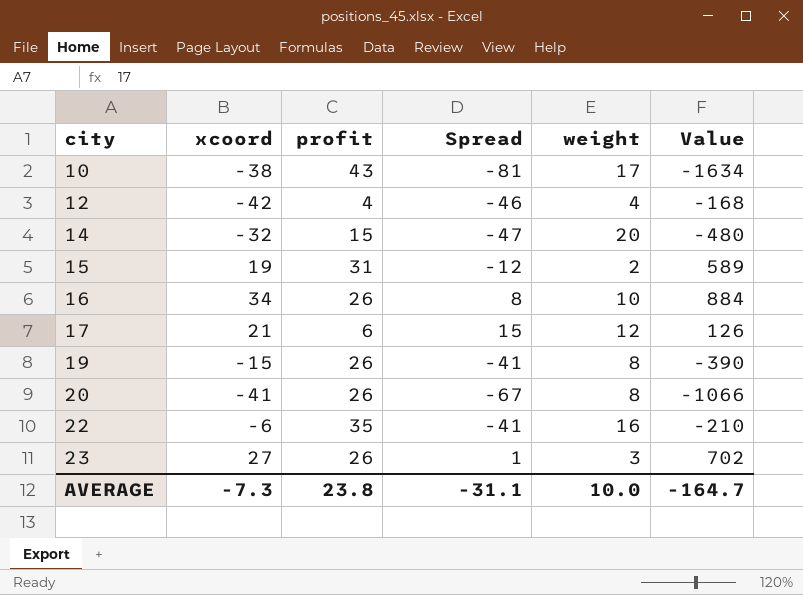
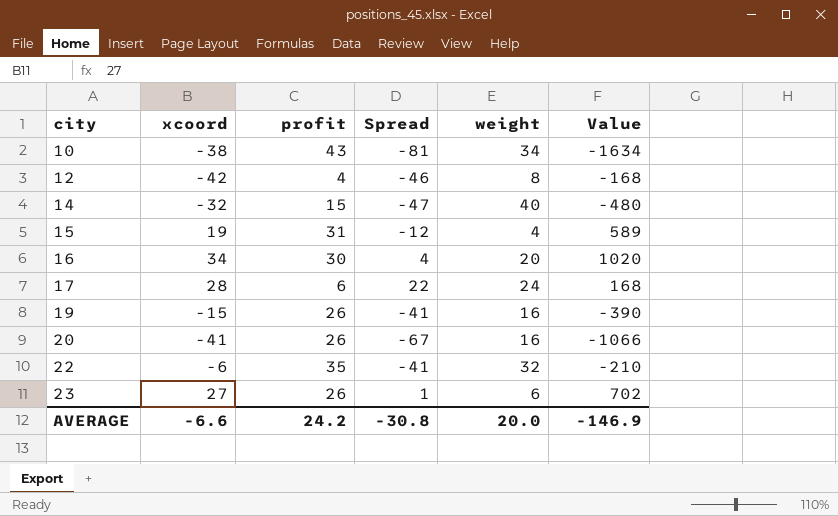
10 | weight: 17 -> 34
12 | weight: 4 -> 8
14 | weight: 20 -> 40
15 | weight: 2 -> 4
16 | profit: 26 -> 30
16 | Spread: 8 -> 4
16 | weight: 10 -> 20
16 | Value: 884 -> 1020
17 | xcoord: 21 -> 28
17 | Spread: 15 -> 22
17 | weight: 12 -> 24
17 | Value: 126 -> 168
19 | weight: 8 -> 16
20 | weight: 8 -> 16
22 | weight: 16 -> 32
23 | weight: 3 -> 6
AVERAGE | xcoord: -7.3 -> -6.6
AVERAGE | profit: 23.8 -> 24.2
AVERAGE | Spread: -31.1 -> -30.8
AVERAGE | weight: 10.0 -> 20.0
AVERAGE | Value: -164.7 -> -146.9

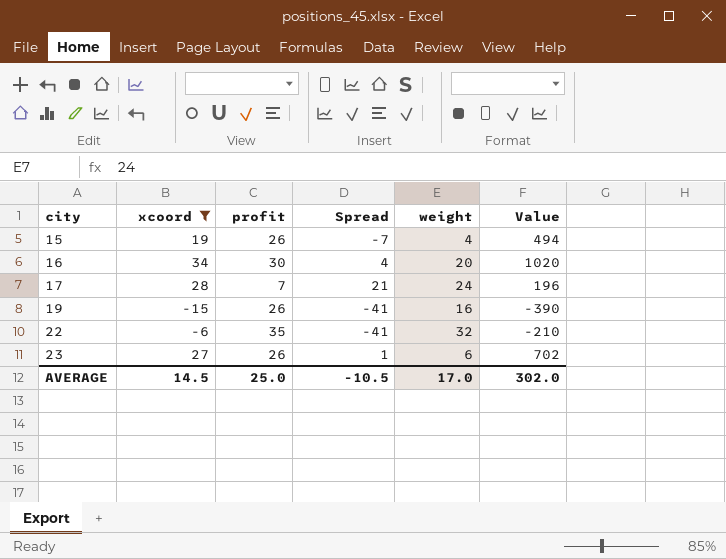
filter: none -> xcoord >= -15
15 | profit: 31 -> 26
15 | Spread: -12 -> -7
15 | Value: 589 -> 494
17 | profit: 6 -> 7
17 | Spread: 22 -> 21
17 | Value: 168 -> 196
AVERAGE | xcoord: -6.6 -> 14.5
AVERAGE | profit: 24.2 -> 25.0
AVERAGE | Spread: -30.8 -> -10.5
AVERAGE | weight: 20.0 -> 17.0
AVERAGE | Value: -146.9 -> 302.0

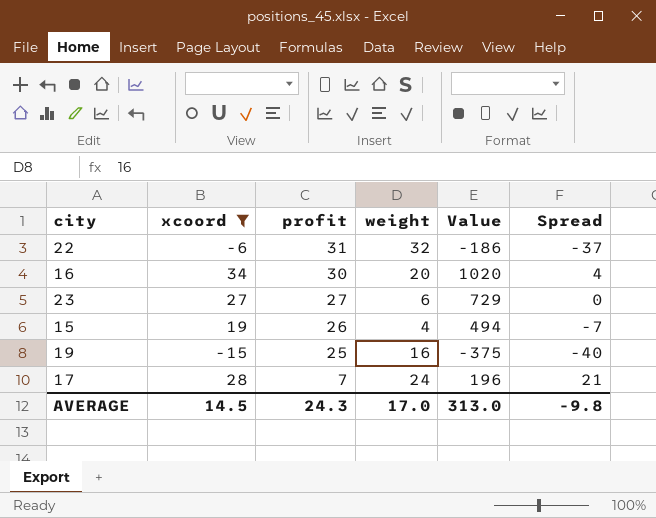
row order: city ascending -> profit descending
column Spread | position: 4 -> 6
22 | profit: 35 -> 31
22 | Value: -210 -> -186
22 | Spread: -41 -> -37
23 | profit: 26 -> 27
23 | Value: 702 -> 729
23 | Spread: 1 -> 0
19 | profit: 26 -> 25
19 | Value: -390 -> -375
19 | Spread: -41 -> -40
AVERAGE | profit: 25.0 -> 24.3
AVERAGE | Value: 302.0 -> 313.0
AVERAGE | Spread: -10.5 -> -9.8

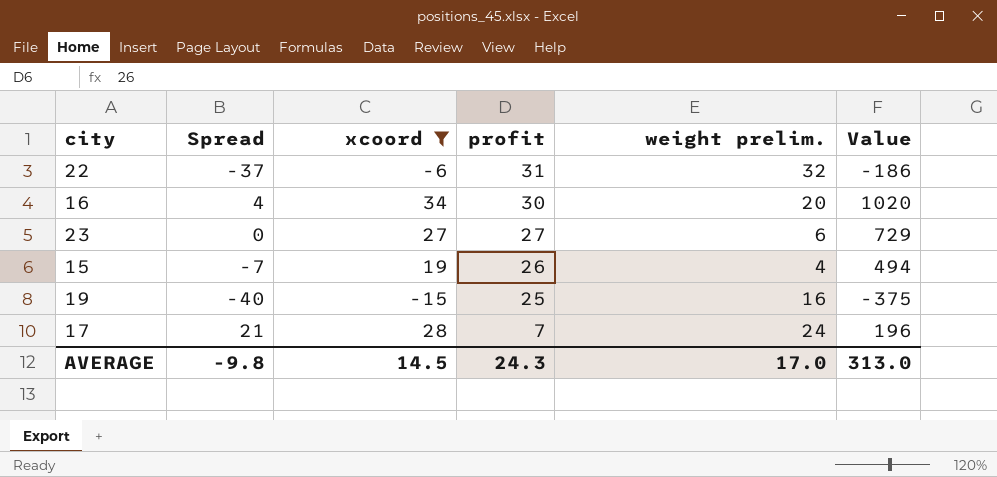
column Spread | position: 6 -> 2
column name: weight -> weight prelim.

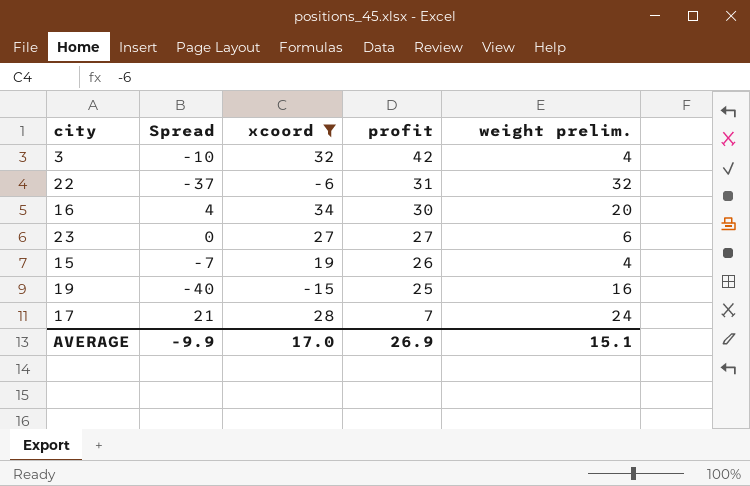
column Value | formula: [xcoord] * [profit] -> none
row 3: none -> -10 | 32 | 42 | 4
AVERAGE | Spread: -9.8 -> -9.9
AVERAGE | xcoord: 14.5 -> 17.0
AVERAGE | profit: 24.3 -> 26.9
AVERAGE | weight prelim.: 17.0 -> 15.1

